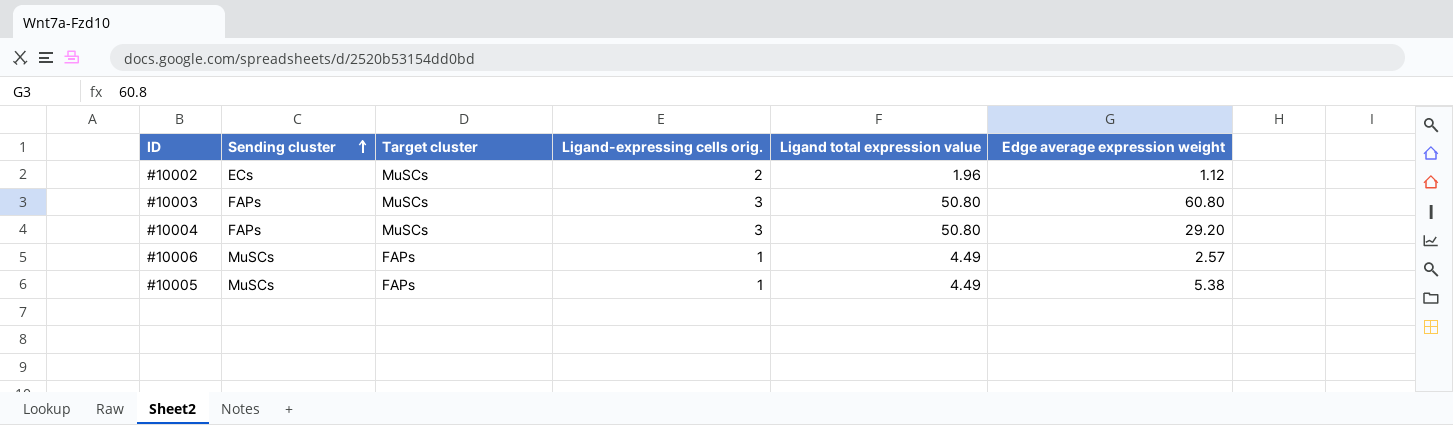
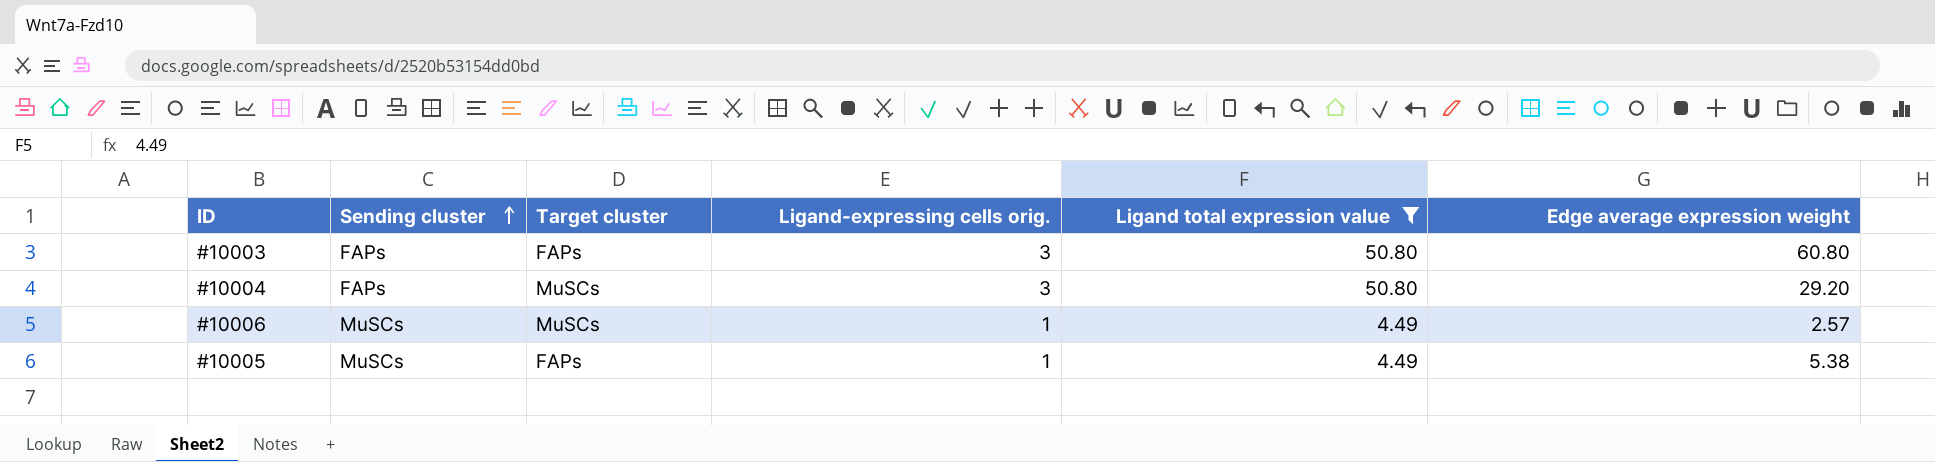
filter: none -> Ligand total expression value != 1.96
#10003 | Target cluster: MuSCs -> FAPs
#10006 | Target cluster: FAPs -> MuSCs

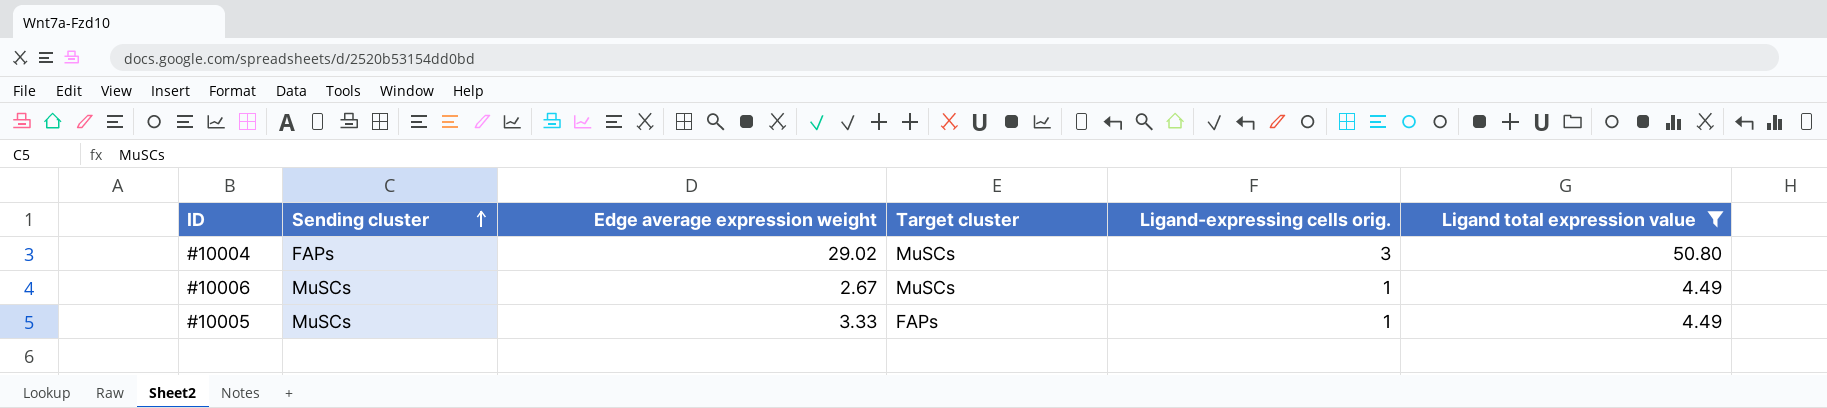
column Edge average expression weight | position: 6 -> 3
row #10003: FAPs | FAPs | 3 | 50.80 | 60.80 -> none
#10004 | Edge average expression weight: 29.20 -> 29.02
#10006 | Edge average expression weight: 2.57 -> 2.67
#10005 | Edge average expression weight: 5.38 -> 3.33

